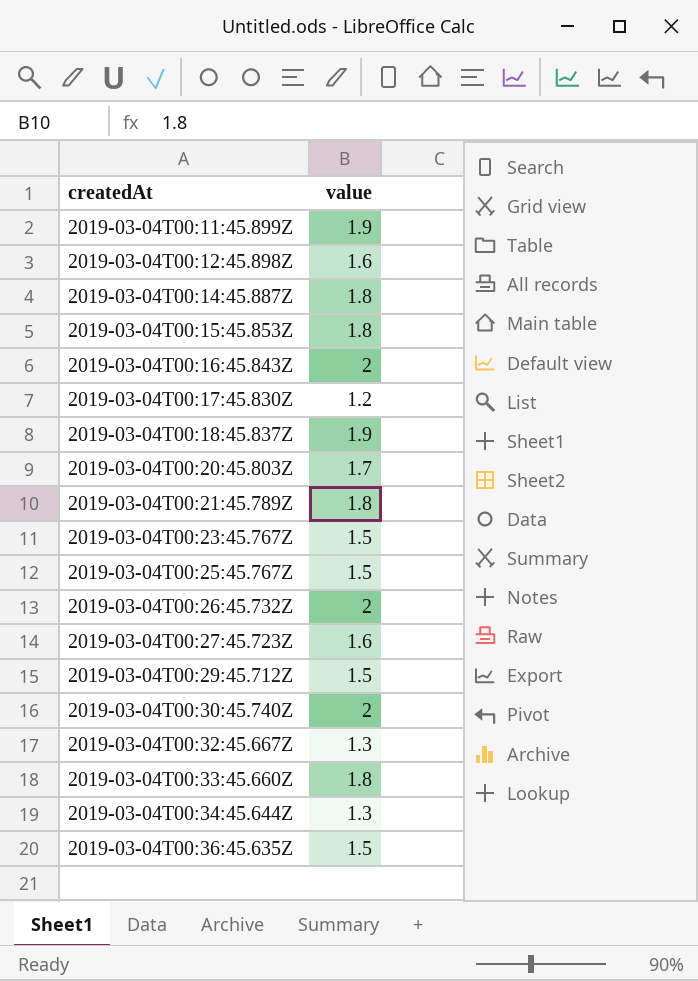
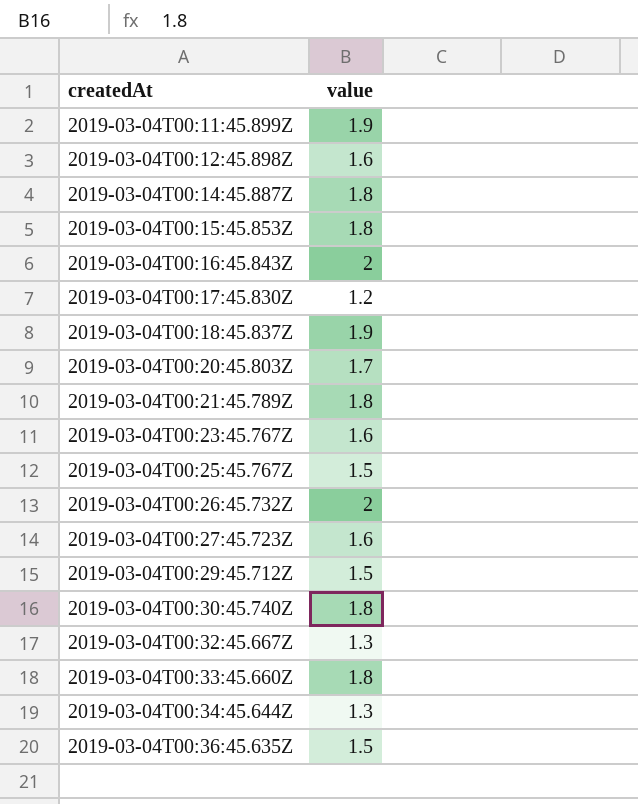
2019-03-04T00:23:45.767Z | value: 1.5 -> 1.6
2019-03-04T00:30:45.740Z | value: 2 -> 1.8

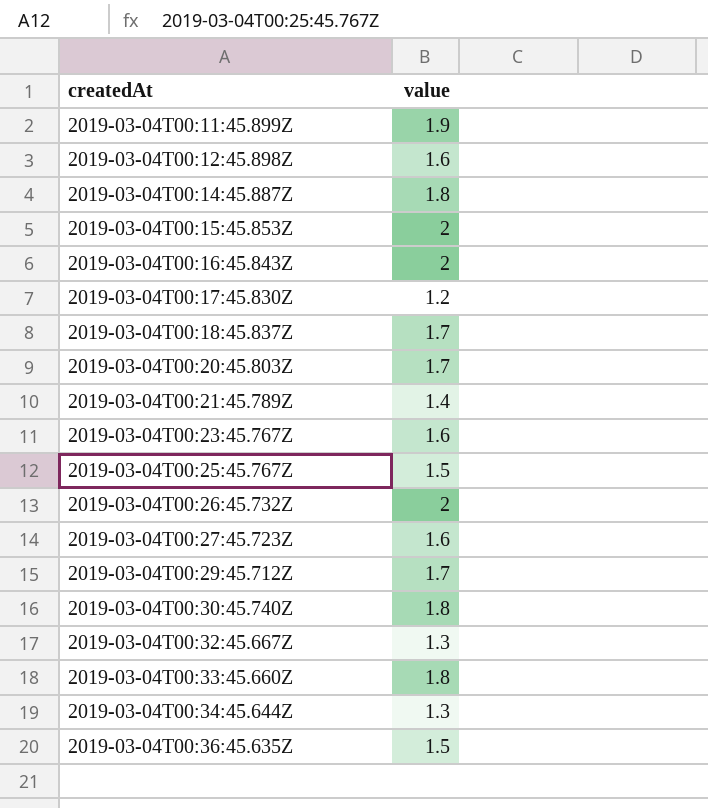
2019-03-04T00:15:45.853Z | value: 1.8 -> 2
2019-03-04T00:18:45.837Z | value: 1.9 -> 1.7
2019-03-04T00:21:45.789Z | value: 1.8 -> 1.4
2019-03-04T00:29:45.712Z | value: 1.5 -> 1.7

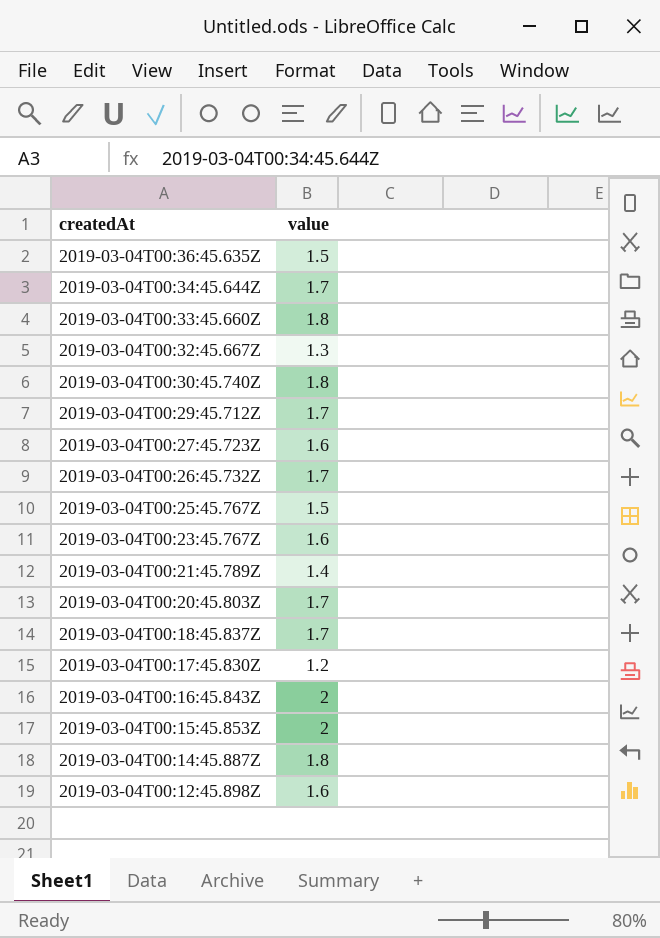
row order: createdAt ascending -> createdAt descending
row 2019-03-04T00:11:45.899Z: 1.9 -> none
2019-03-04T00:34:45.644Z | value: 1.3 -> 1.7
2019-03-04T00:26:45.732Z | value: 2 -> 1.7

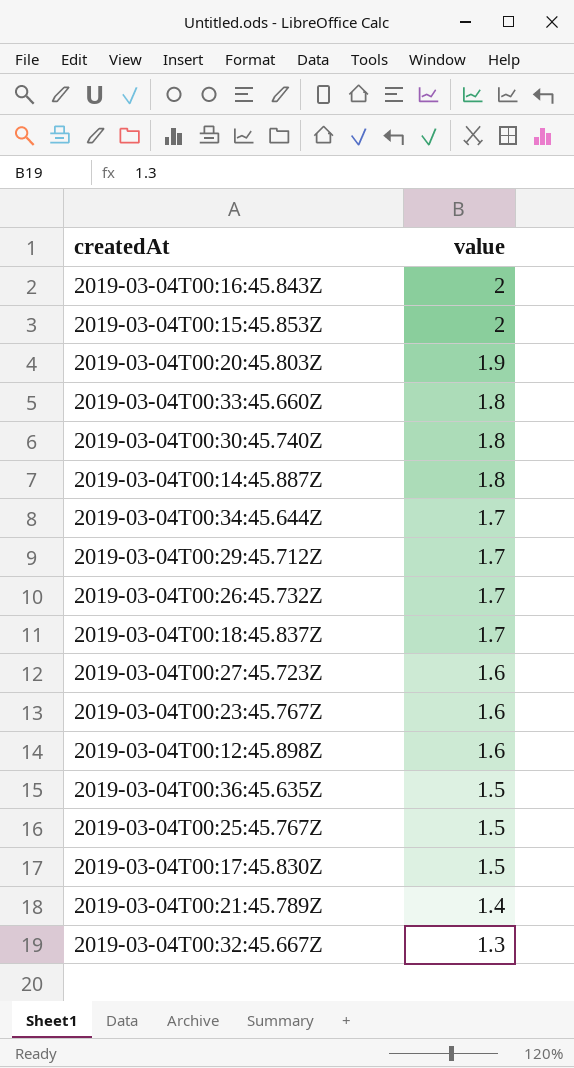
row order: createdAt descending -> value descending
2019-03-04T00:20:45.803Z | value: 1.7 -> 1.9
2019-03-04T00:17:45.830Z | value: 1.2 -> 1.5

